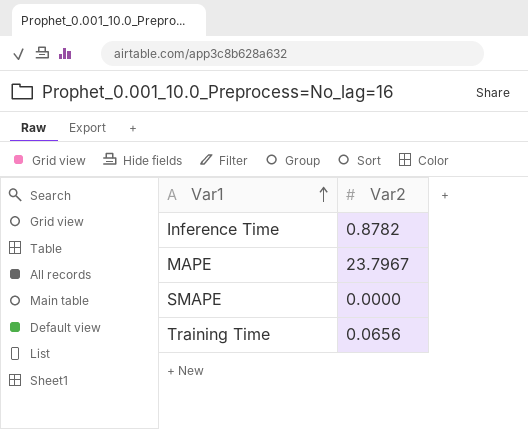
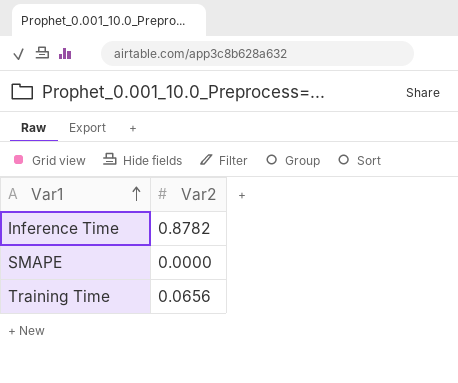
row MAPE: 23.7967 -> none

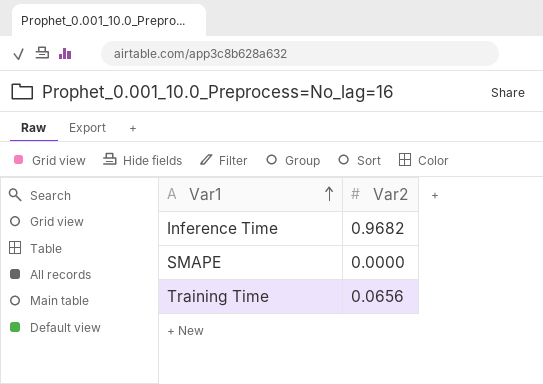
Inference Time | Var2: 0.8782 -> 0.9682

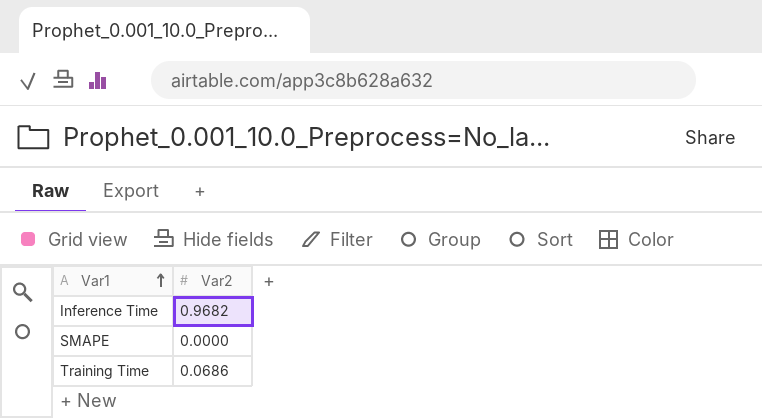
Training Time | Var2: 0.0656 -> 0.0686

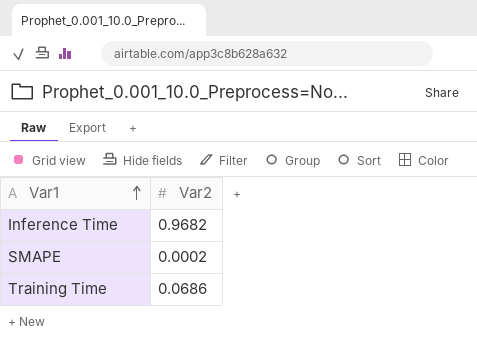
SMAPE | Var2: 0.0000 -> 0.0002

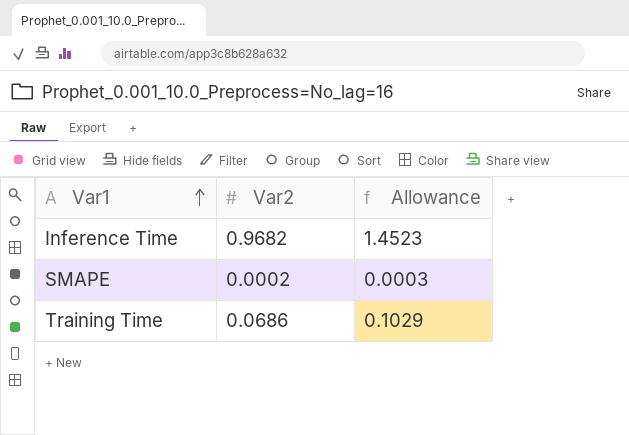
column Allowance | formula: none -> [Var2] * 1.5

